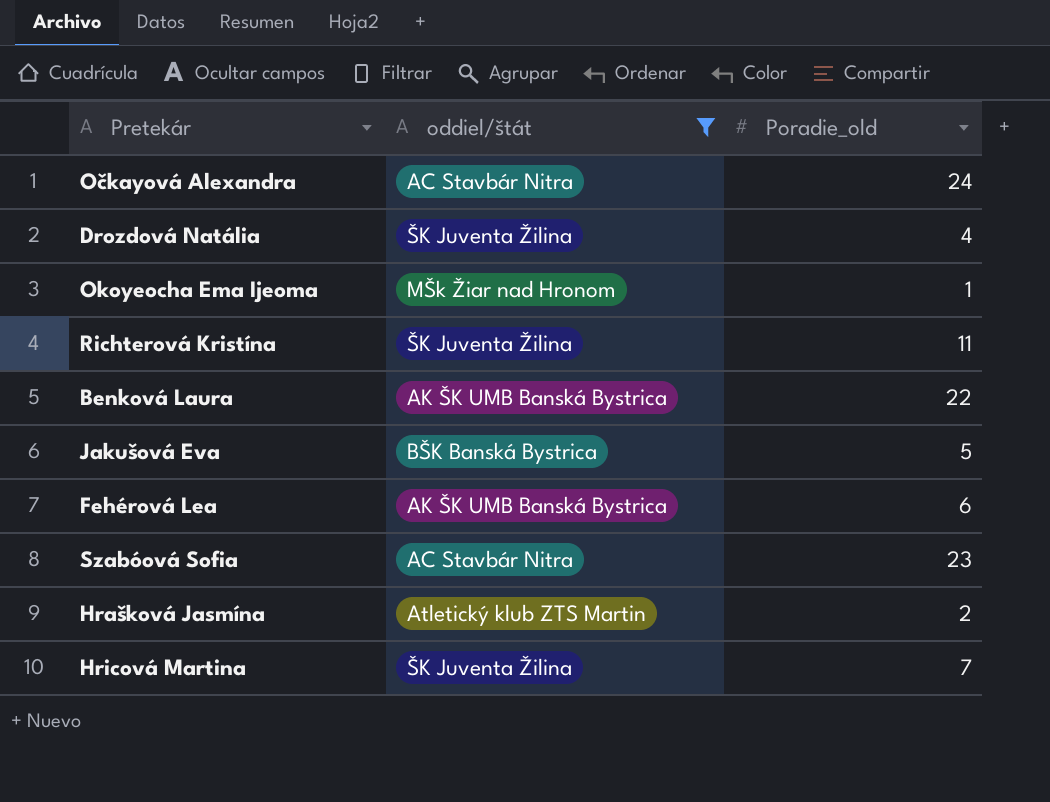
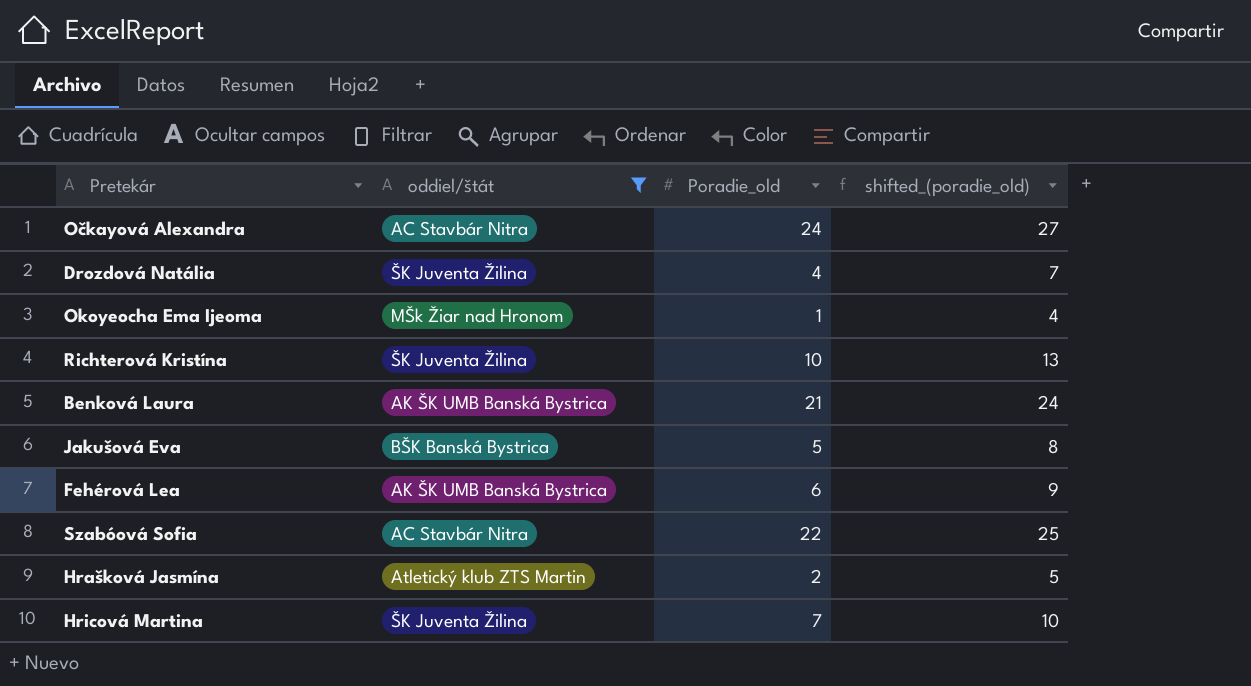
column shifted_(poradie_old) | formula: none -> [Poradie_old] + 3
Richterová Kristína | Poradie_old: 11 -> 10
Benková Laura | Poradie_old: 22 -> 21
Szabóová Sofia | Poradie_old: 23 -> 22

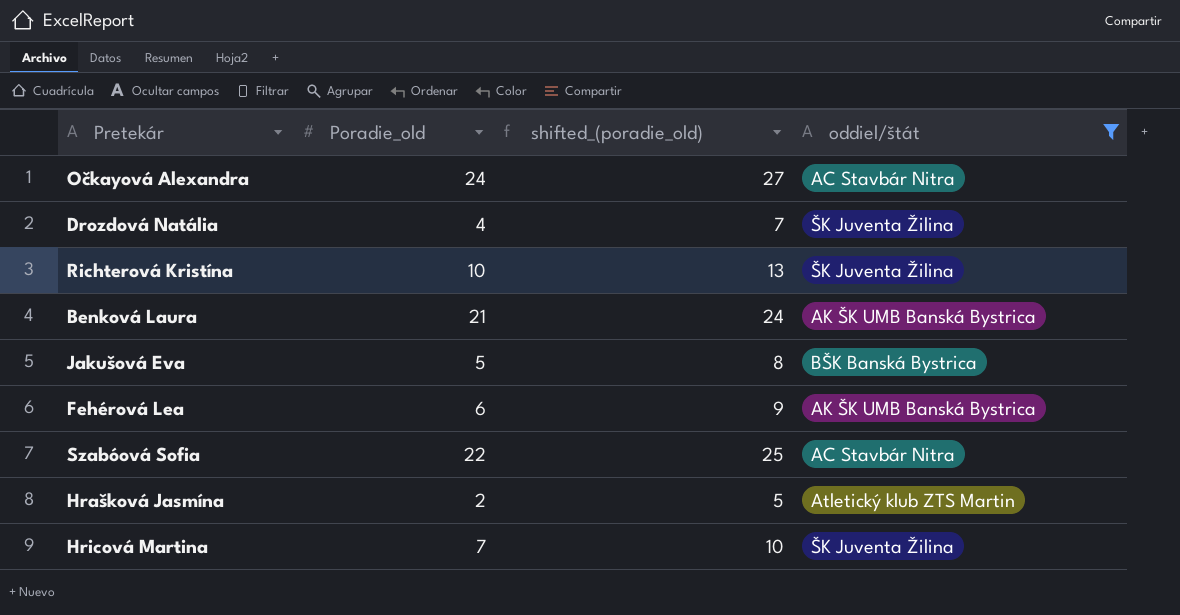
column oddiel/štát | position: 2 -> 4
row Okoyeocha Ema Ijeoma: MŠk Žiar nad Hronom | 1 | 4 -> none

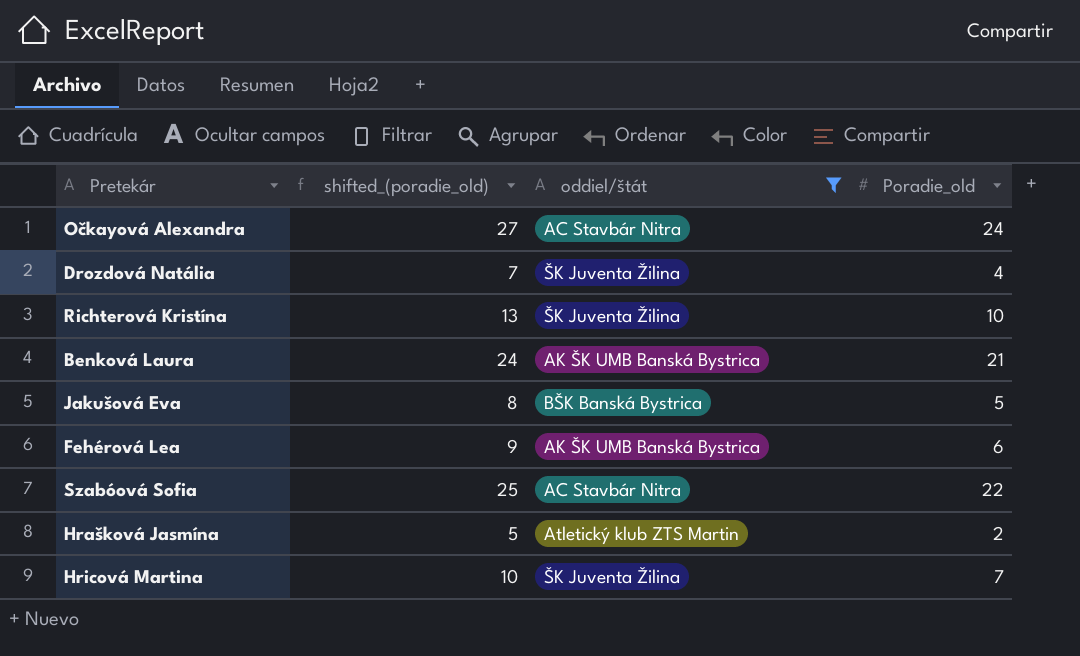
column Poradie_old | position: 2 -> 4

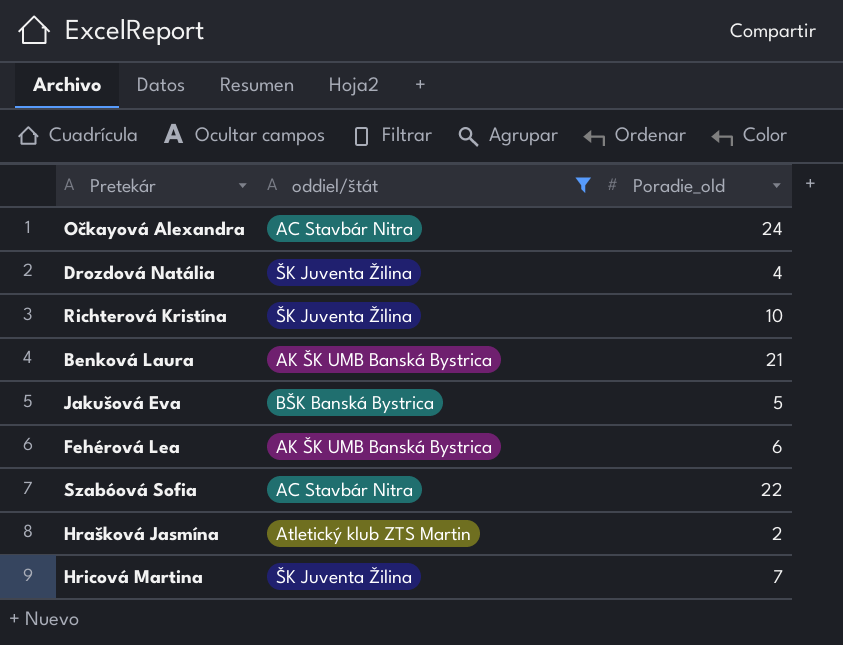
column shifted_(poradie_old) | formula: [Poradie_old] + 3 -> none

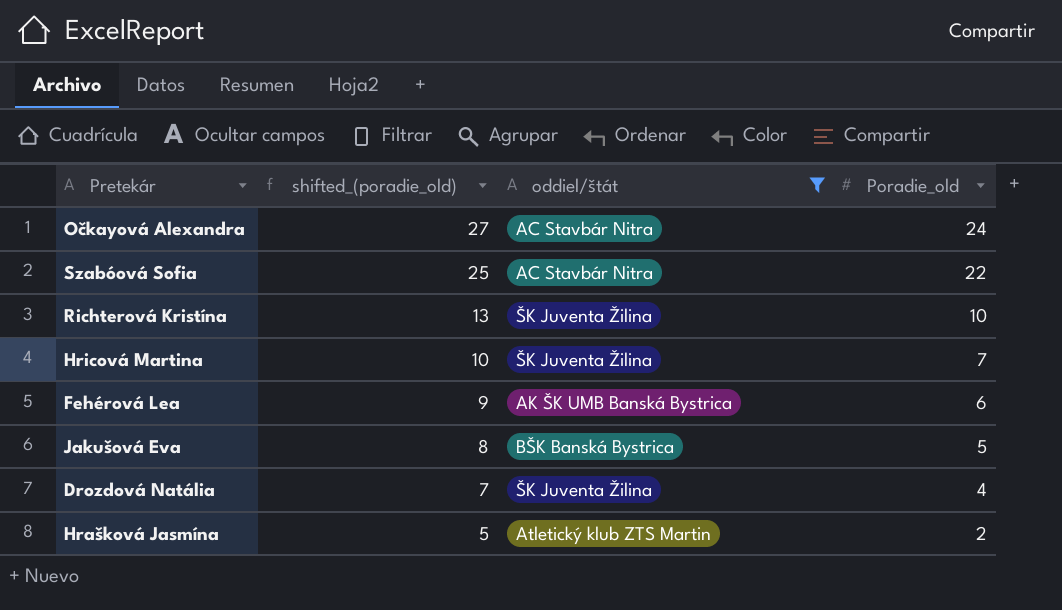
row order: none -> shifted_(poradie_old) descending
column shifted_(poradie_old) | formula: none -> [Poradie_old] + 3
row Benková Laura: AK ŠK UMB Banská Bystrica | 21 -> none

